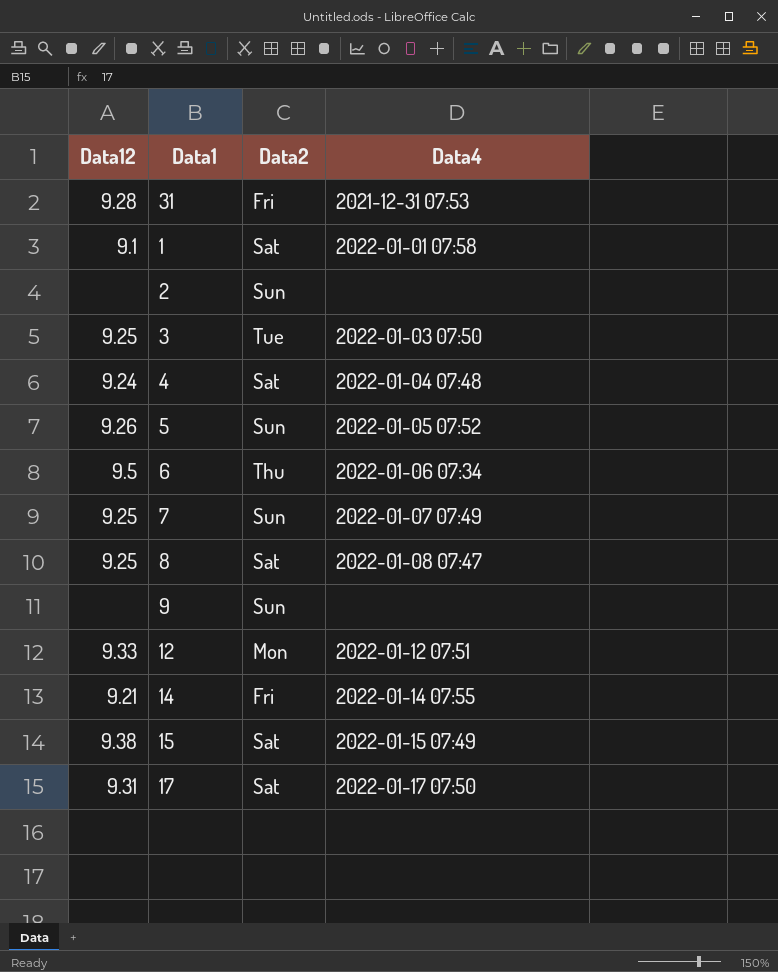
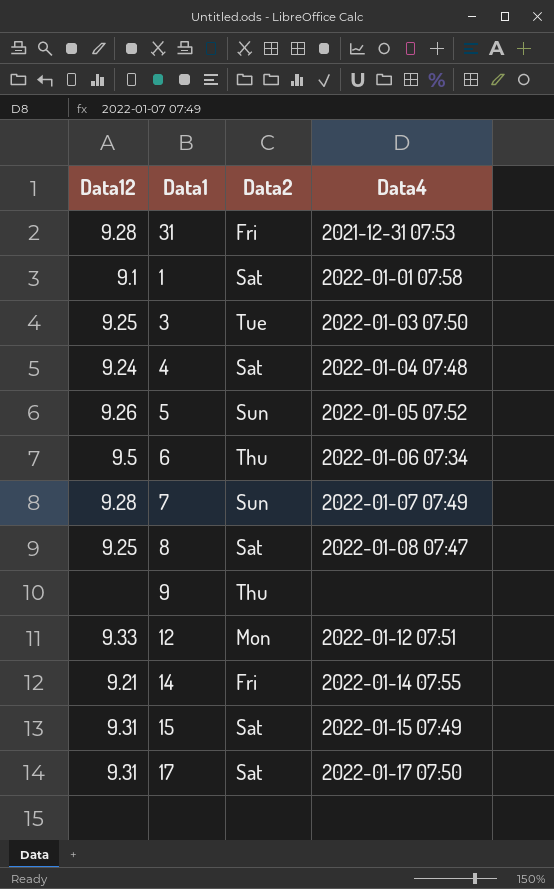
row 2: none | Sun | none -> none
7 | Data12: 9.25 -> 9.28
9 | Data2: Sun -> Thu
15 | Data12: 9.38 -> 9.31

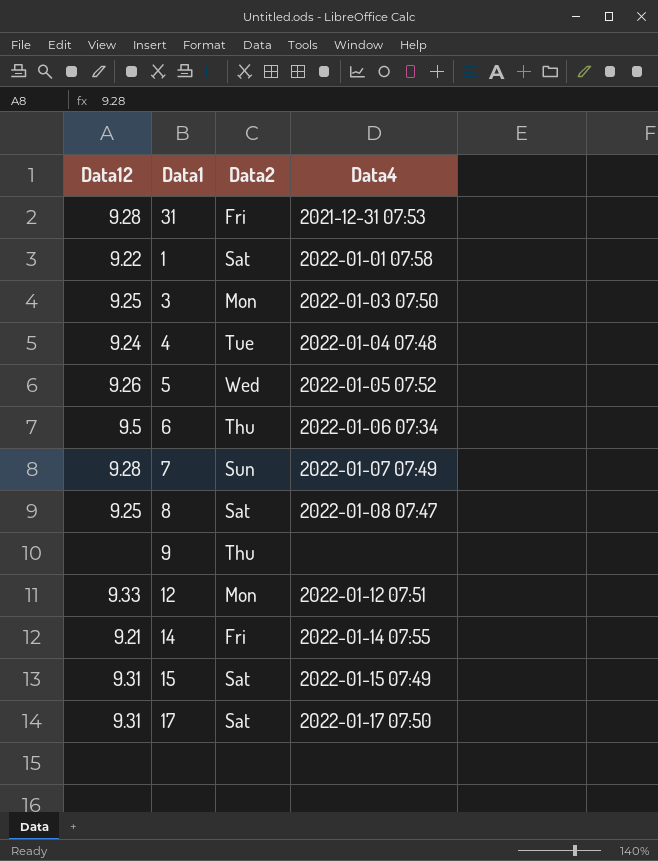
1 | Data12: 9.1 -> 9.22
3 | Data2: Tue -> Mon
4 | Data2: Sat -> Tue
5 | Data2: Sun -> Wed

